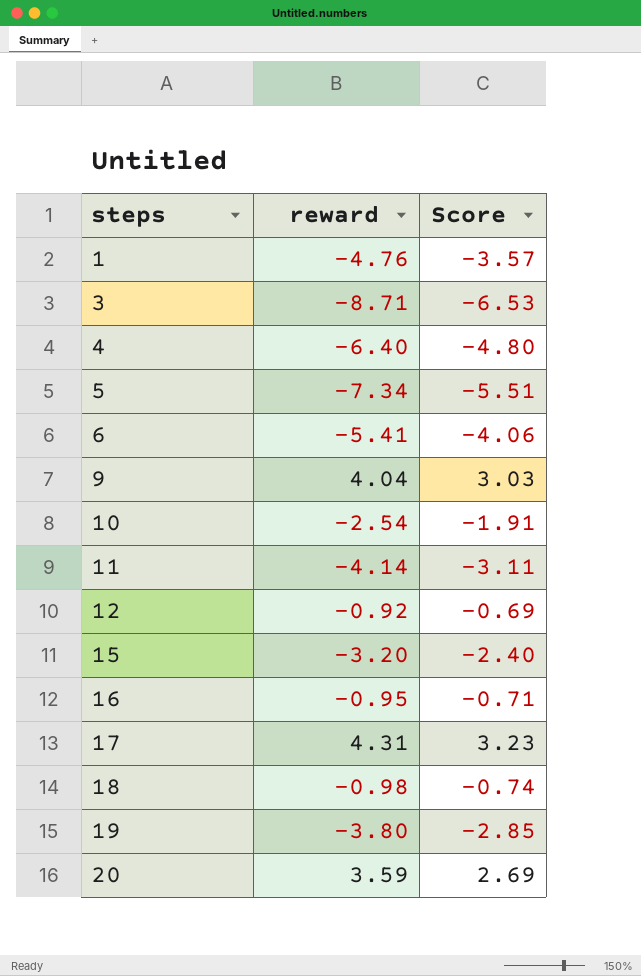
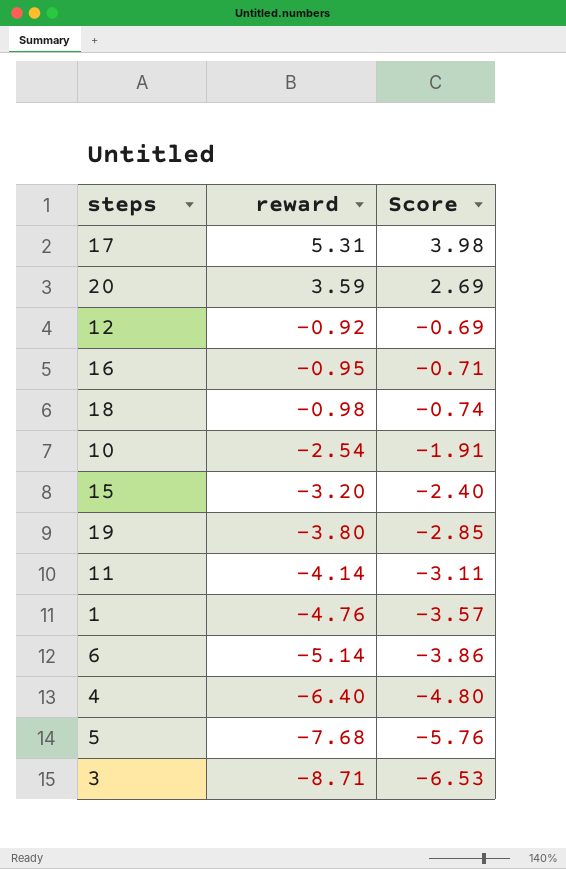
row order: steps ascending -> reward descending
row 9: 4.04 | 3.03 -> none
17 | reward: 4.31 -> 5.31
17 | Score: 3.23 -> 3.98
6 | reward: -5.41 -> -5.14
6 | Score: -4.06 -> -3.86
5 | reward: -7.34 -> -7.68
5 | Score: -5.51 -> -5.76

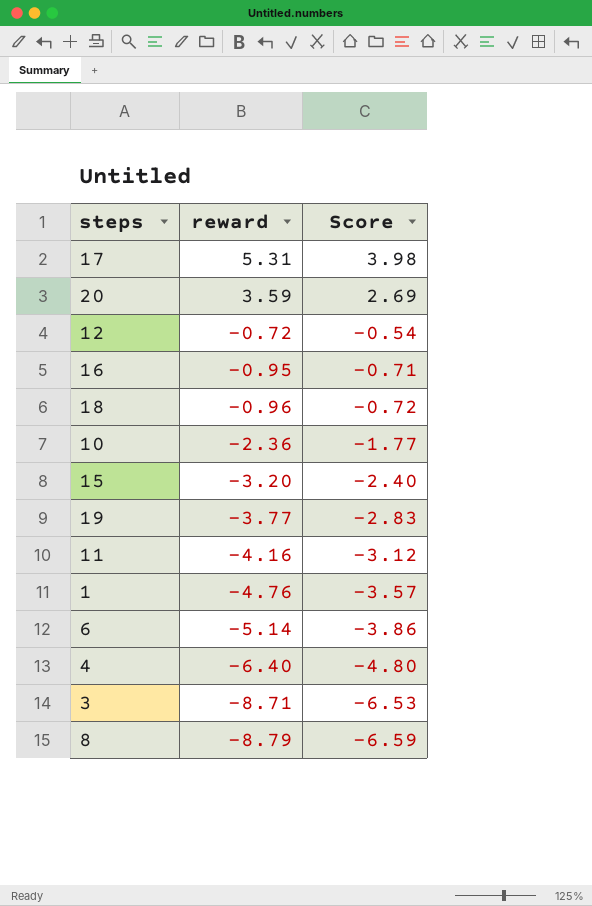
row 5: -7.68 | -5.76 -> none
12 | reward: -0.92 -> -0.72
12 | Score: -0.69 -> -0.54
18 | reward: -0.98 -> -0.96
18 | Score: -0.74 -> -0.72
10 | reward: -2.54 -> -2.36
10 | Score: -1.91 -> -1.77
19 | reward: -3.80 -> -3.77
19 | Score: -2.85 -> -2.83
11 | reward: -4.14 -> -4.16
11 | Score: -3.11 -> -3.12
row 8: none -> -8.79 | -6.59

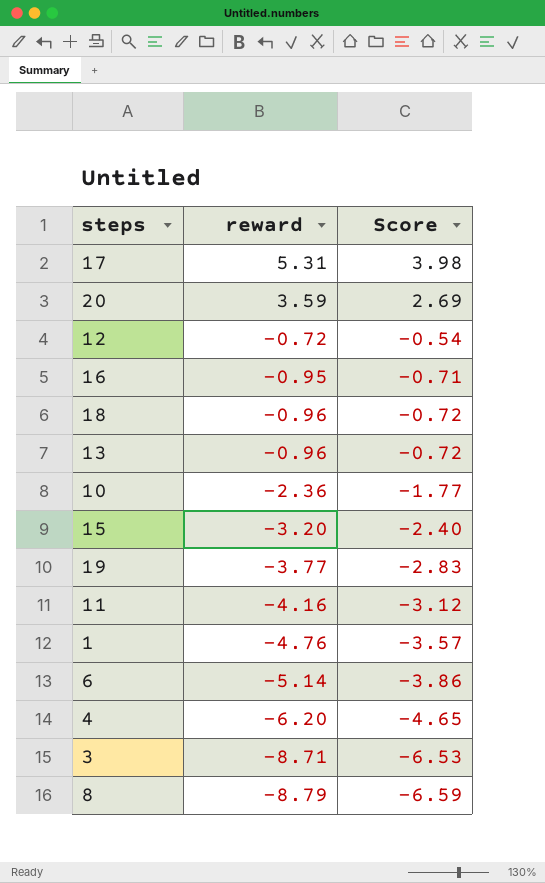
row 13: none -> -0.96 | -0.72
4 | reward: -6.40 -> -6.20
4 | Score: -4.80 -> -4.65

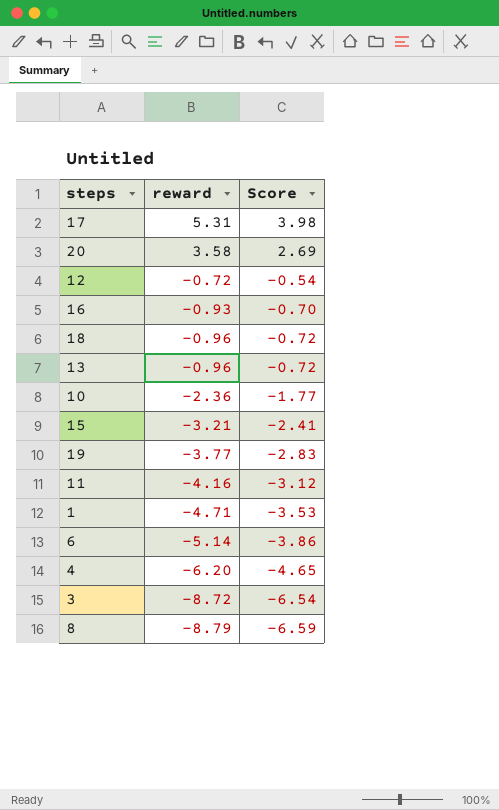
20 | reward: 3.59 -> 3.58
16 | reward: -0.95 -> -0.93
16 | Score: -0.71 -> -0.70
15 | reward: -3.20 -> -3.21
15 | Score: -2.40 -> -2.41
1 | reward: -4.76 -> -4.71
1 | Score: -3.57 -> -3.53
3 | reward: -8.71 -> -8.72
3 | Score: -6.53 -> -6.54

